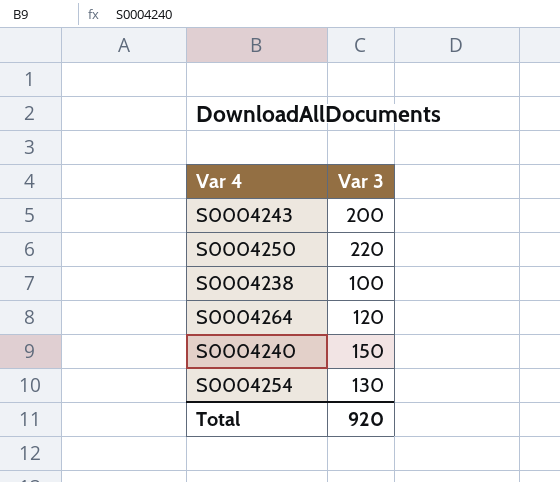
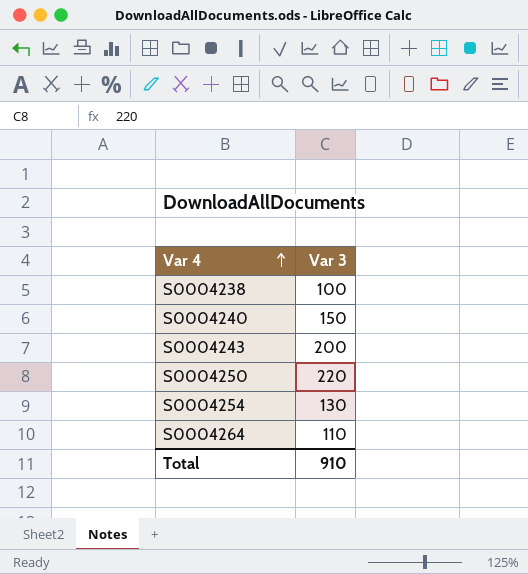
row order: none -> Var 4 ascending
S0004264 | Var 3: 120 -> 110
Total | Var 3: 920 -> 910

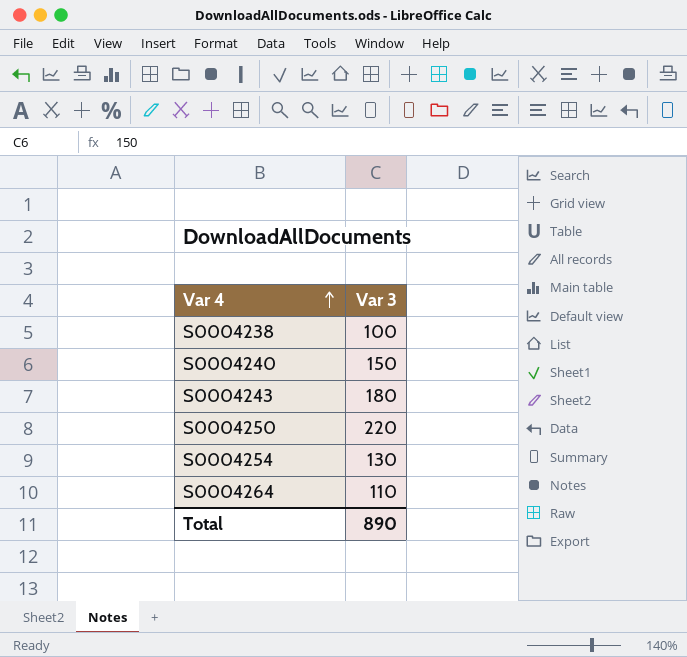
S0004243 | Var 3: 200 -> 180
Total | Var 3: 910 -> 890

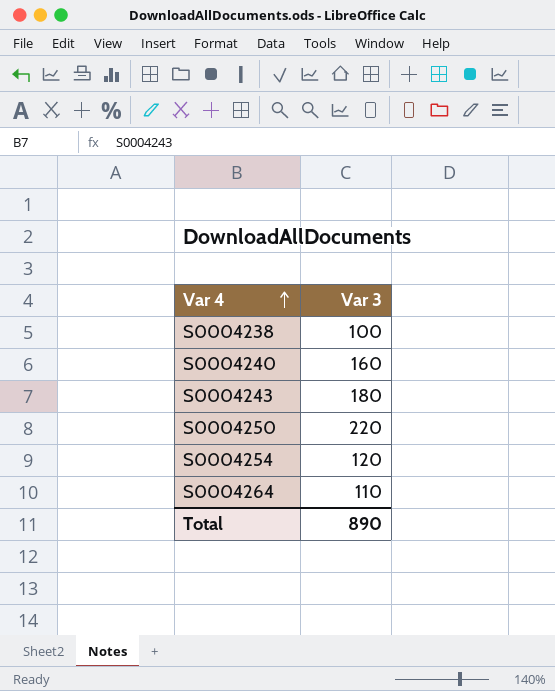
S0004240 | Var 3: 150 -> 160
S0004254 | Var 3: 130 -> 120

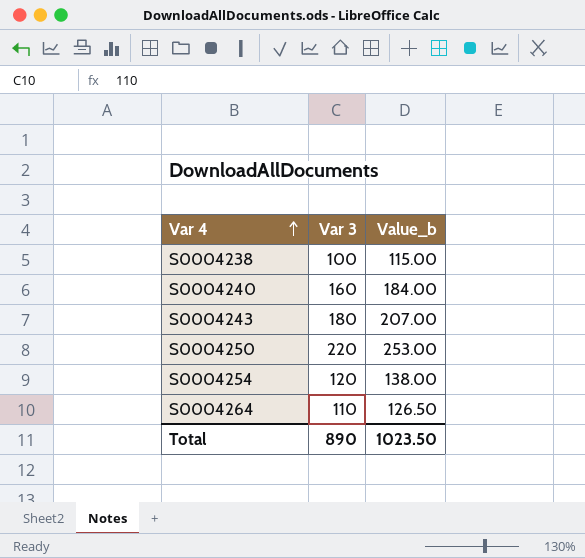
column Value_b | formula: none -> [Var 3] * 1.15

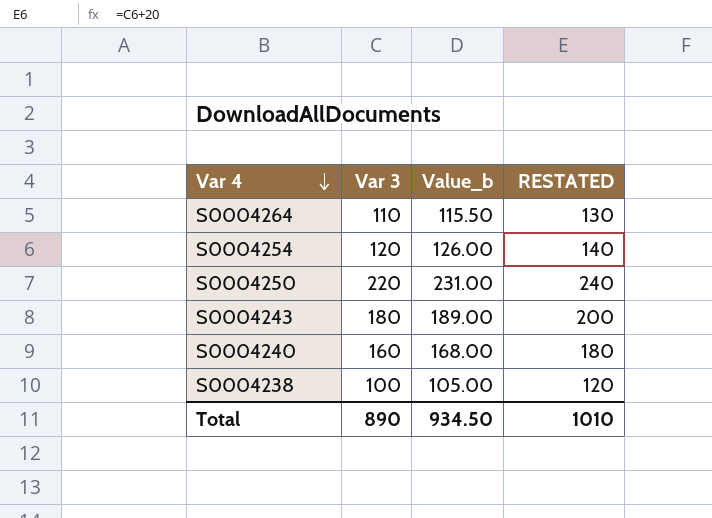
row order: Var 4 ascending -> Var 4 descending
column Value_b | formula: [Var 3] * 1.15 -> [Var 3] * 1.05
column RESTATED | formula: none -> [Var 3] + 20
Total | Value_b: 1023.50 -> 934.50

